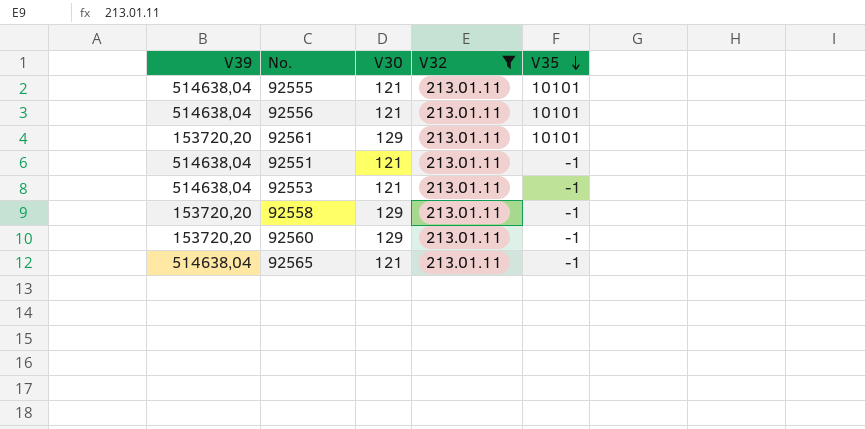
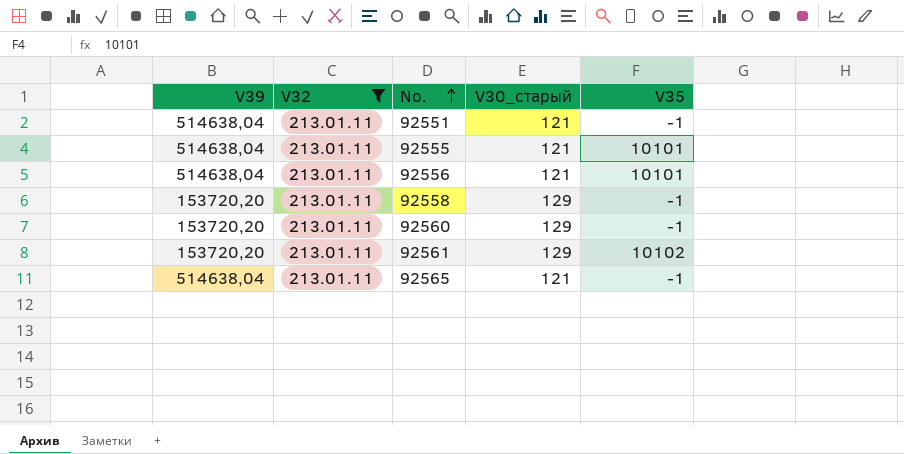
row order: V35 descending -> No. ascending
column V32 | position: 4 -> 2
column name: V30 -> V30_старый
row 92553: 514638,04 | 121 | 213.01.11 | -1 -> none
92561 | V35: 10101 -> 10102

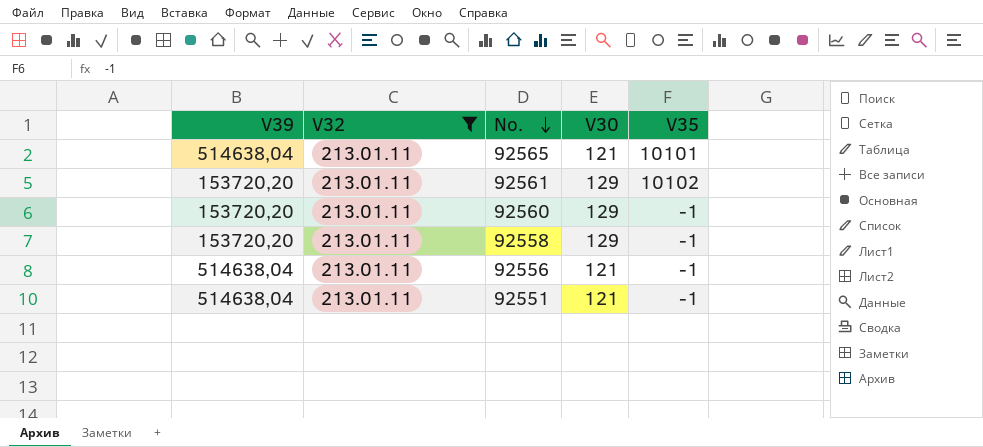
row order: No. ascending -> No. descending
column name: V30_старый -> V30
row 92555: 514638,04 | 213.01.11 | 121 | 10101 -> none
92565 | V35: -1 -> 10101
92556 | V35: 10101 -> -1

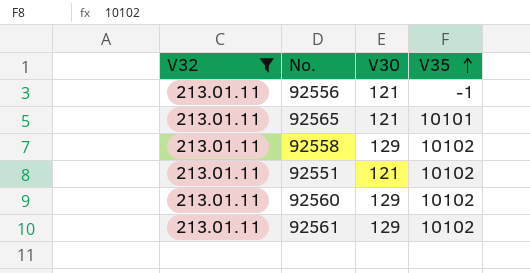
row order: No. descending -> V35 ascending
column V39 | position: 1 -> none
92558 | V35: -1 -> 10102
92551 | V35: -1 -> 10102
92560 | V35: -1 -> 10102

